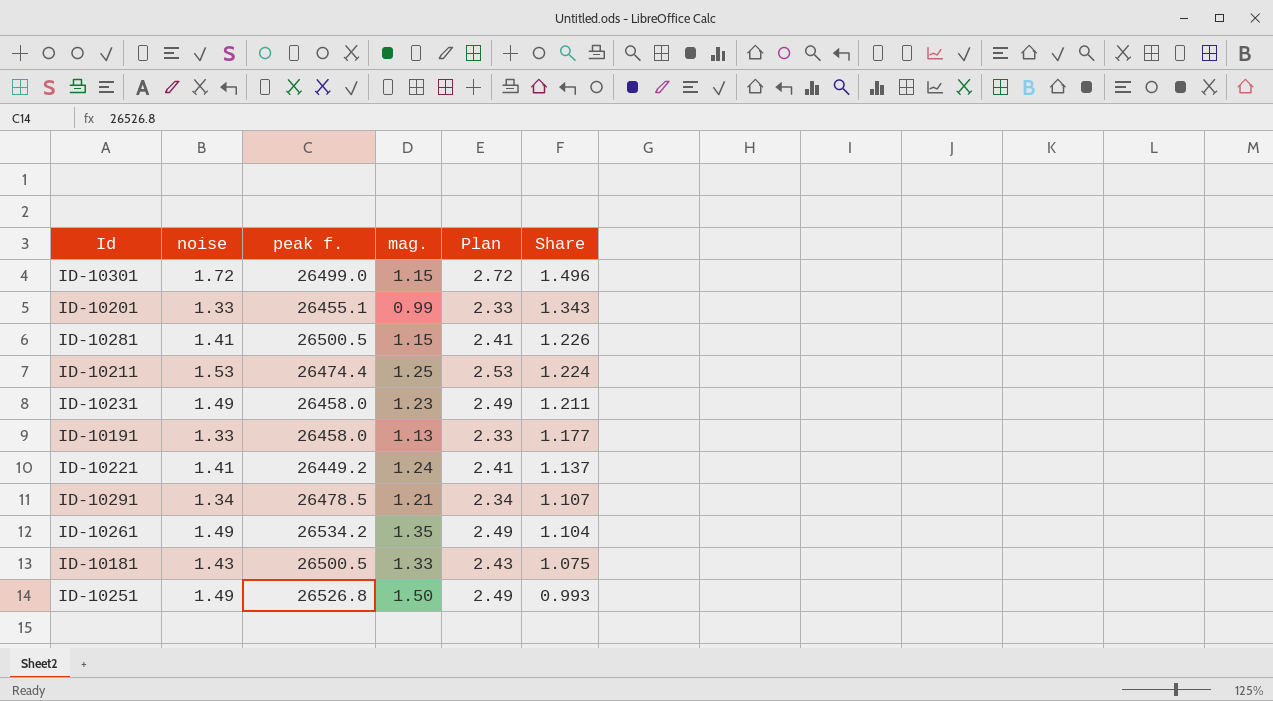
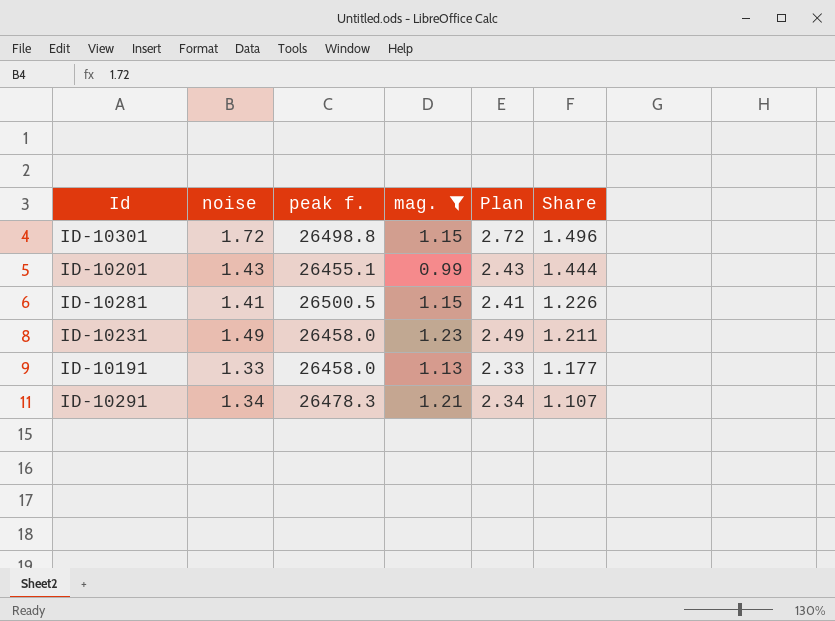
filter: none -> mag. <= 1.23
ID-10301 | peak f.: 26499.0 -> 26498.8
ID-10201 | noise: 1.33 -> 1.43
ID-10201 | Plan: 2.33 -> 2.43
ID-10201 | Share: 1.343 -> 1.444
ID-10291 | peak f.: 26478.5 -> 26478.3

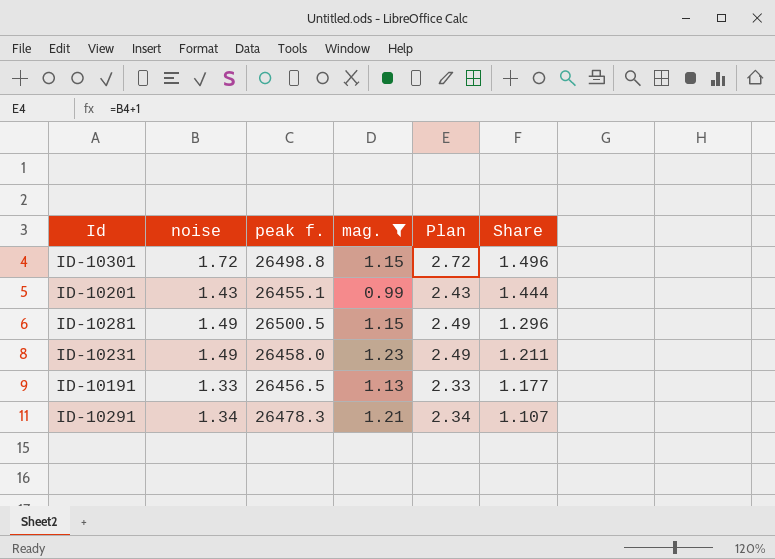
ID-10281 | noise: 1.41 -> 1.49
ID-10281 | Plan: 2.41 -> 2.49
ID-10281 | Share: 1.226 -> 1.296
ID-10191 | peak f.: 26458.0 -> 26456.5

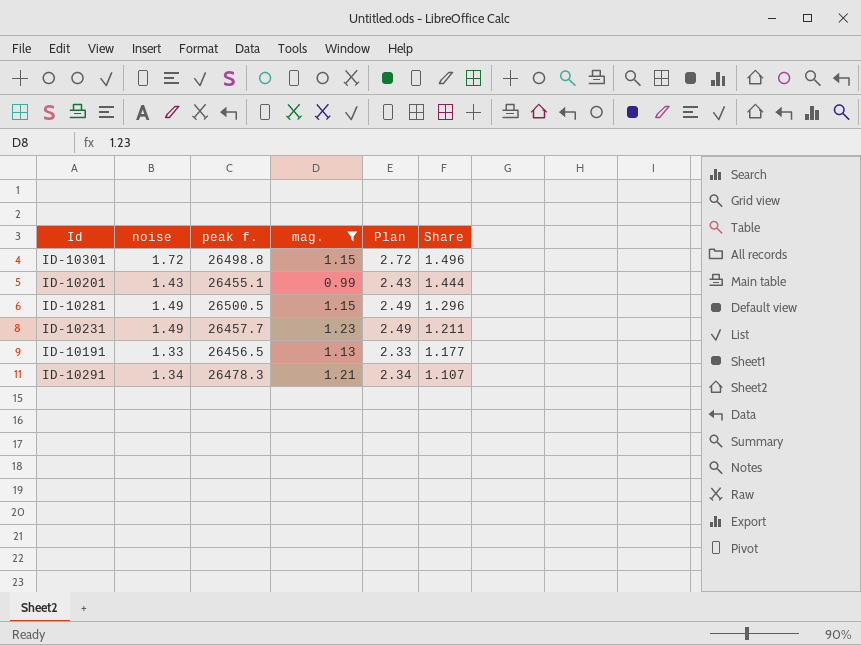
ID-10231 | peak f.: 26458.0 -> 26457.7

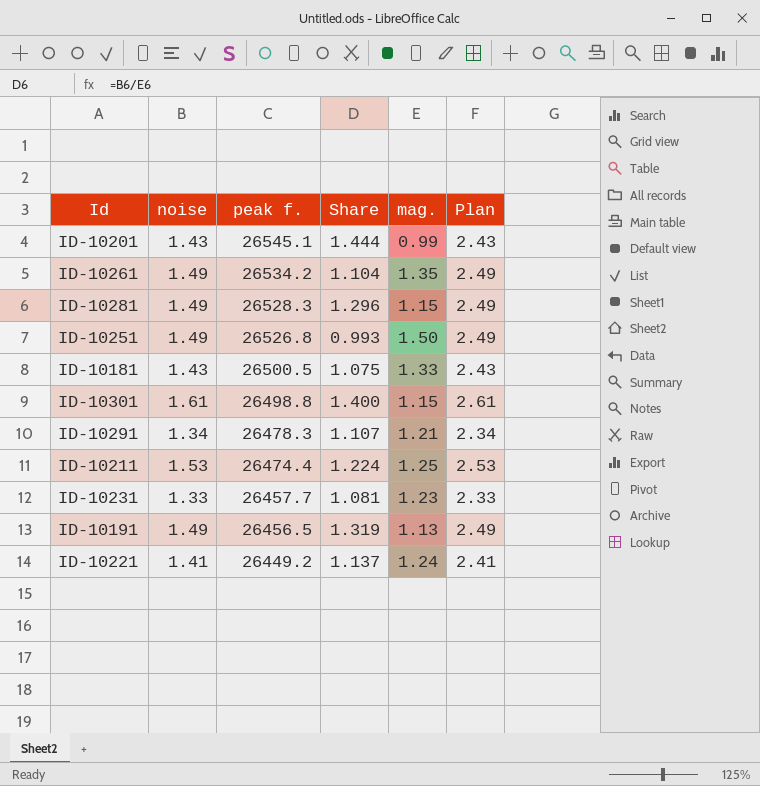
filter: mag. <= 1.23 -> none
row order: Share descending -> peak f. descending
column Share | position: 6 -> 4
ID-10201 | peak f.: 26455.1 -> 26545.1
ID-10281 | peak f.: 26500.5 -> 26528.3
ID-10301 | noise: 1.72 -> 1.61
ID-10301 | Share: 1.496 -> 1.400
ID-10301 | Plan: 2.72 -> 2.61
ID-10231 | noise: 1.49 -> 1.33
ID-10231 | Share: 1.211 -> 1.081
ID-10231 | Plan: 2.49 -> 2.33
ID-10191 | noise: 1.33 -> 1.49
ID-10191 | Share: 1.177 -> 1.319
ID-10191 | Plan: 2.33 -> 2.49

